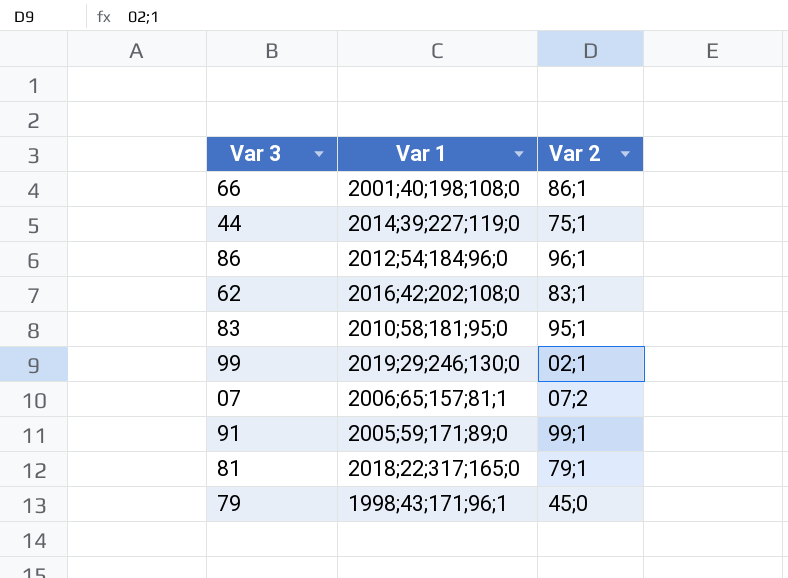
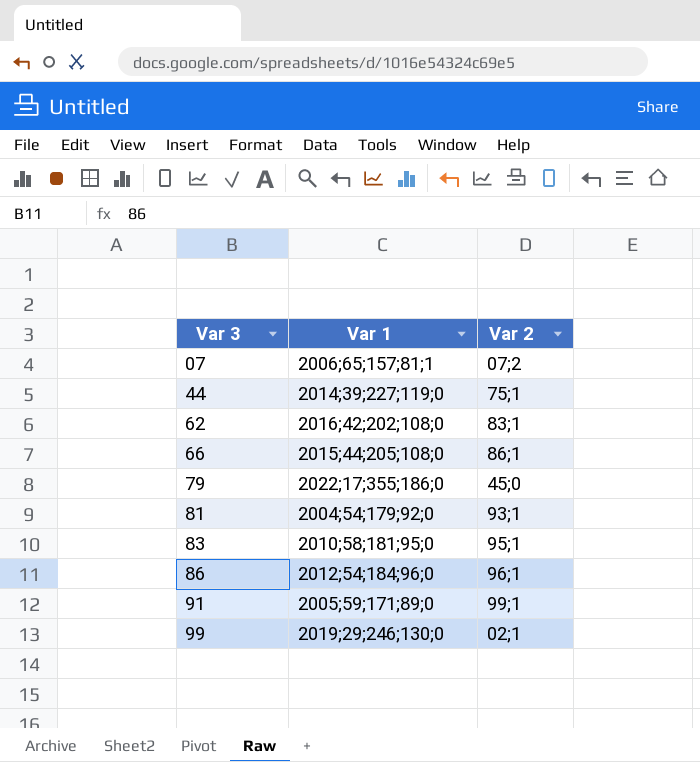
row order: none -> Var 3 ascending
66 | Var 1: 2001;40;198;108;0 -> 2015;44;205;108;0
79 | Var 1: 1998;43;171;96;1 -> 2022;17;355;186;0
81 | Var 1: 2018;22;317;165;0 -> 2004;54;179;92;0
81 | Var 2: 79;1 -> 93;1

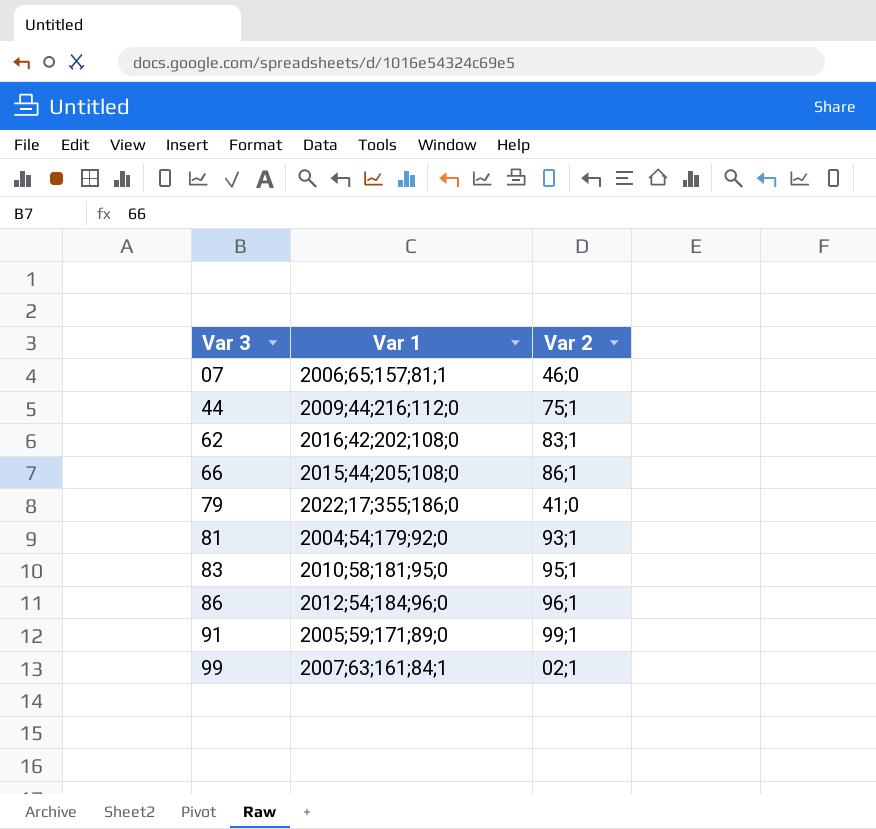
07 | Var 2: 07;2 -> 46;0
44 | Var 1: 2014;39;227;119;0 -> 2009;44;216;112;0
79 | Var 2: 45;0 -> 41;0
99 | Var 1: 2019;29;246;130;0 -> 2007;63;161;84;1

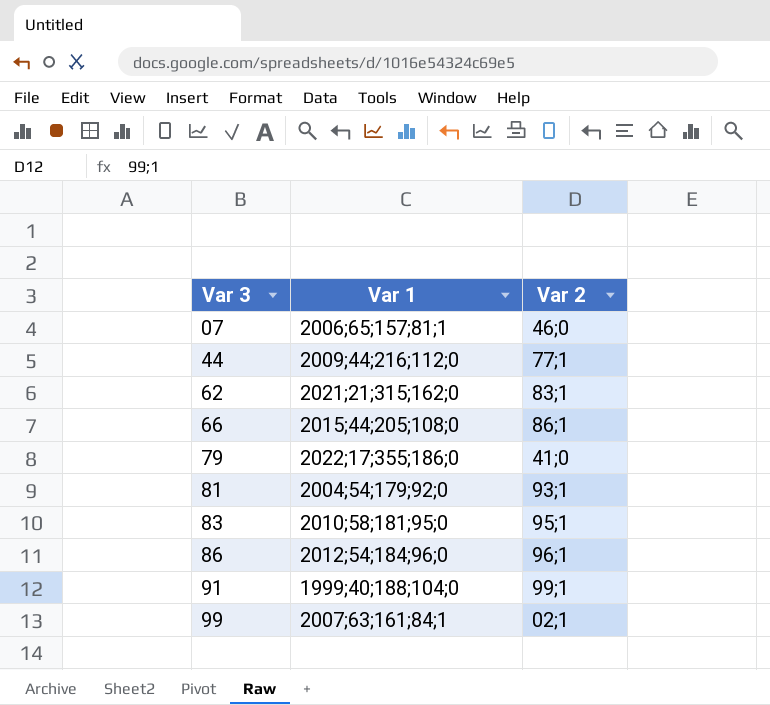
44 | Var 2: 75;1 -> 77;1
62 | Var 1: 2016;42;202;108;0 -> 2021;21;315;162;0
91 | Var 1: 2005;59;171;89;0 -> 1999;40;188;104;0

